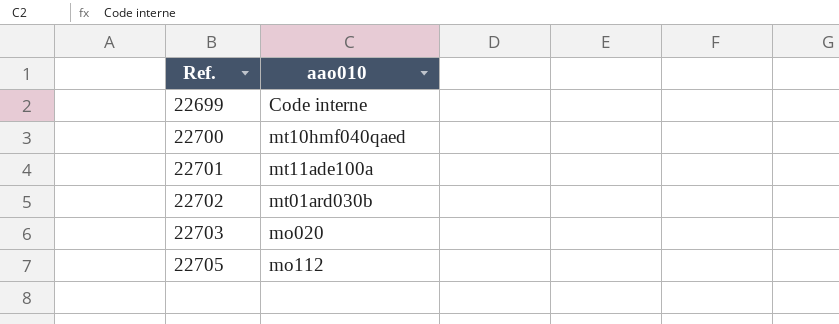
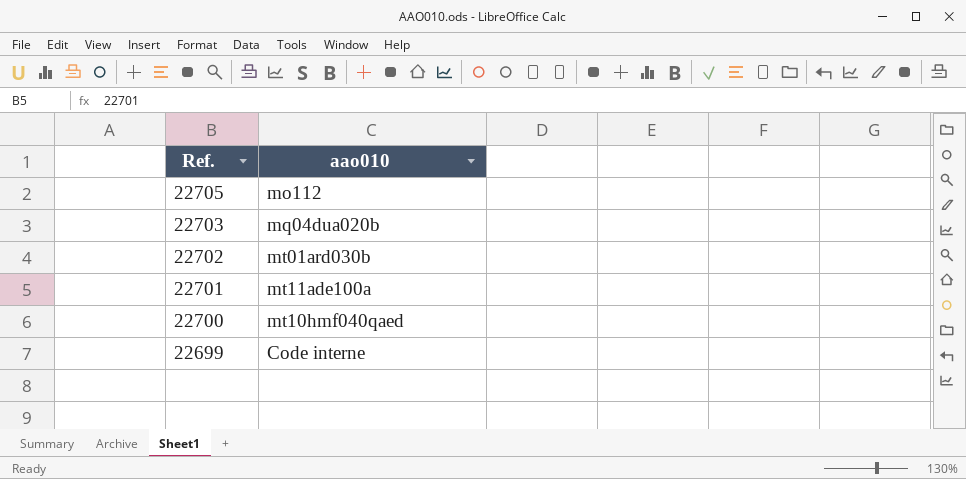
row order: Ref. ascending -> Ref. descending
22703 | aao010: mo020 -> mq04dua020b

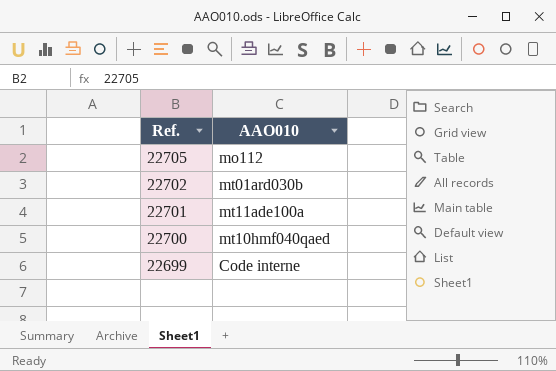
column name: aao010 -> AAO010
row 22703: mq04dua020b -> none

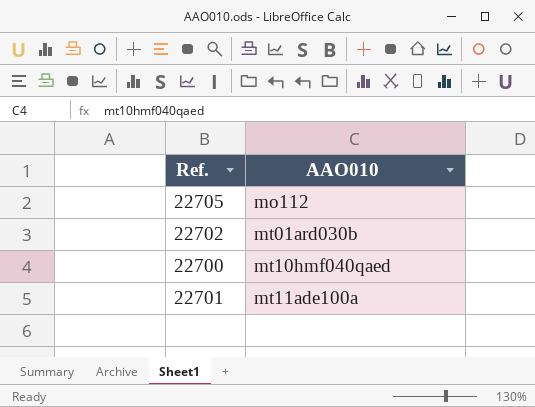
row order: Ref. descending -> AAO010 ascending
row 22699: Code interne -> none

